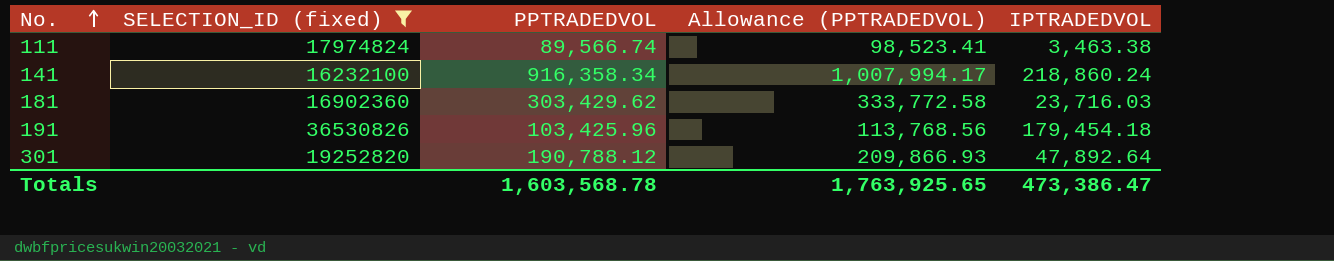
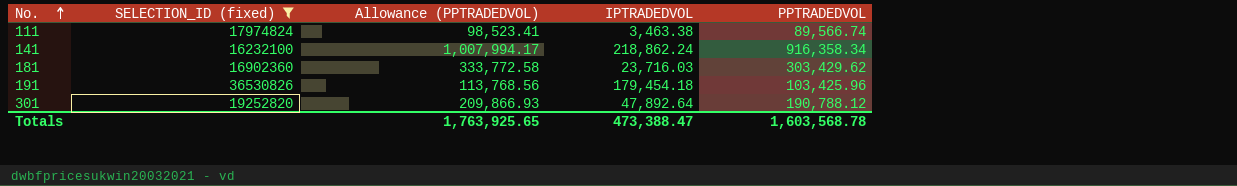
column PPTRADEDVOL | position: 3 -> 5
141 | IPTRADEDVOL: 218,860.24 -> 218,862.24
Totals | IPTRADEDVOL: 473,386.47 -> 473,388.47

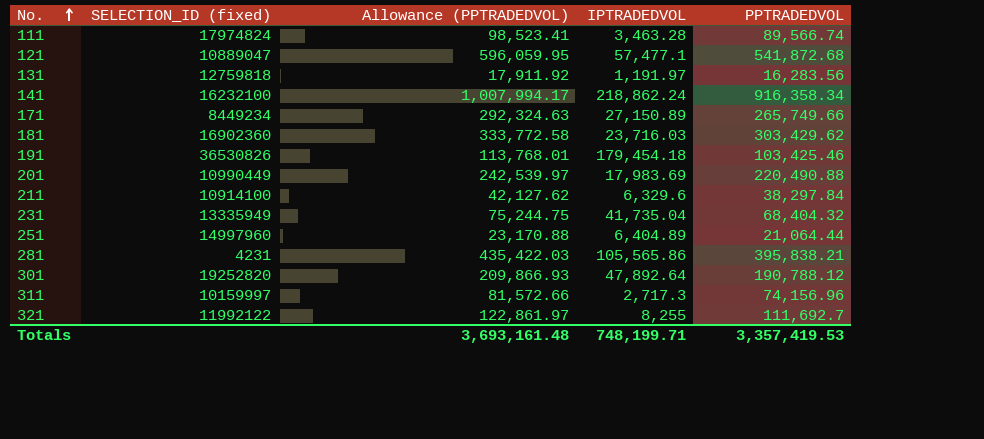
filter: SELECTION_ID (fixed) >= 16232100 -> none
111 | IPTRADEDVOL: 3,463.38 -> 3,463.28
191 | Allowance (PPTRADEDVOL): 113,768.56 -> 113,768.01
191 | PPTRADEDVOL: 103,425.96 -> 103,425.46
Totals | Allowance (PPTRADEDVOL): 1,763,925.65 -> 3,693,161.48
Totals | IPTRADEDVOL: 473,388.47 -> 748,199.71
Totals | PPTRADEDVOL: 1,603,568.78 -> 3,357,419.53

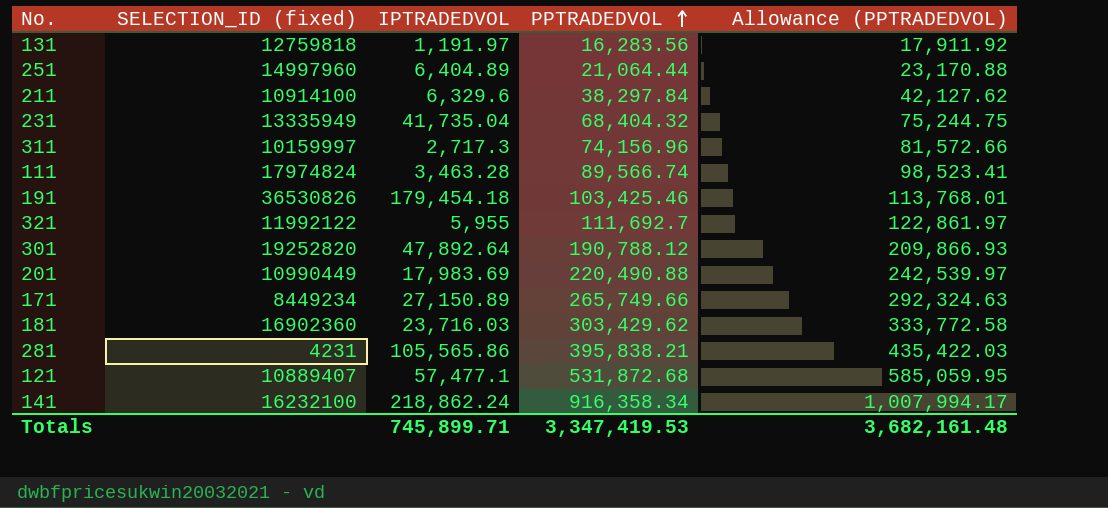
row order: No. ascending -> PPTRADEDVOL ascending
column Allowance (PPTRADEDVOL) | position: 3 -> 5
321 | IPTRADEDVOL: 8,255 -> 5,955
121 | SELECTION_ID (fixed): 10889047 -> 10889407
121 | PPTRADEDVOL: 541,872.68 -> 531,872.68
121 | Allowance (PPTRADEDVOL): 596,059.95 -> 585,059.95
Totals | IPTRADEDVOL: 748,199.71 -> 745,899.71
Totals | PPTRADEDVOL: 3,357,419.53 -> 3,347,419.53
Totals | Allowance (PPTRADEDVOL): 3,693,161.48 -> 3,682,161.48

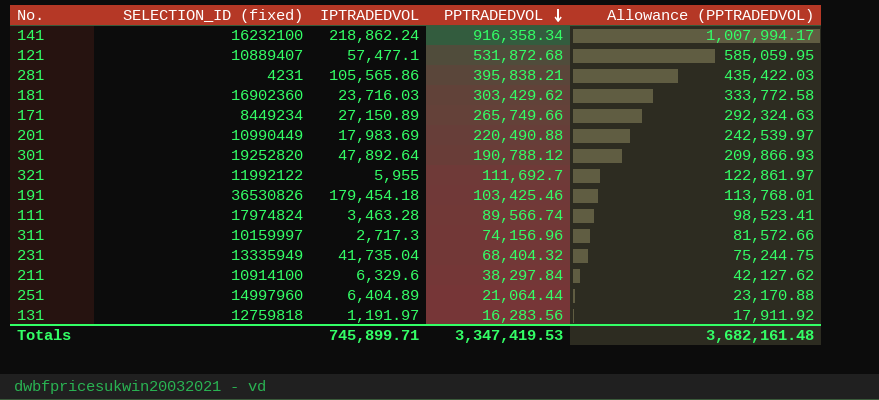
row order: PPTRADEDVOL ascending -> PPTRADEDVOL descending

